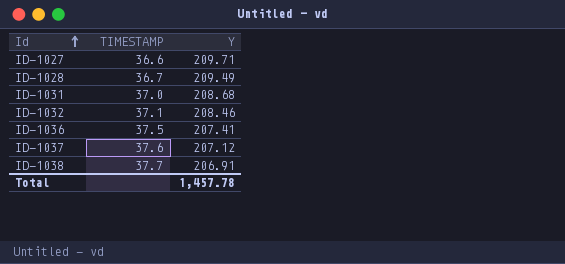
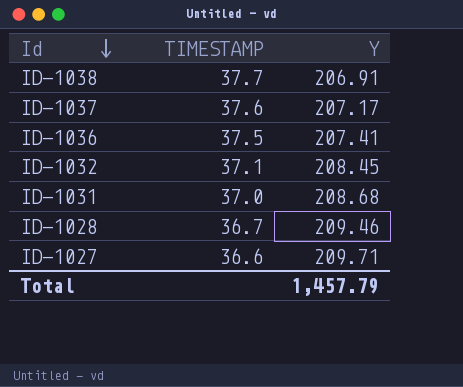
row order: Id ascending -> Id descending
ID-1037 | Y: 207.12 -> 207.17
ID-1032 | Y: 208.46 -> 208.45
ID-1028 | Y: 209.49 -> 209.46
Total | Y: 1,457.78 -> 1,457.79

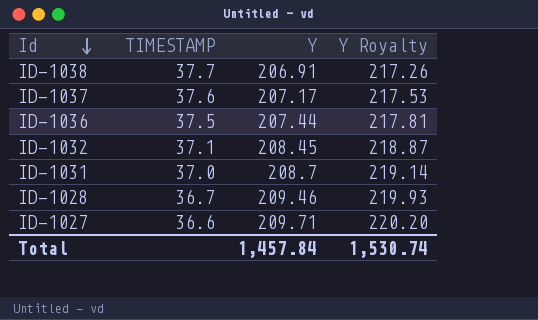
column Y Royalty | formula: none -> [Y] * 1.05
ID-1036 | Y: 207.41 -> 207.44
ID-1031 | Y: 208.68 -> 208.7
Total | Y: 1,457.79 -> 1,457.84

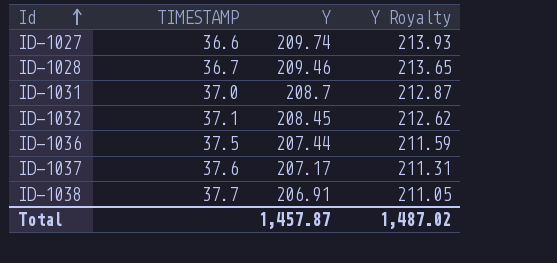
row order: Id descending -> Id ascending
column Y Royalty | formula: [Y] * 1.05 -> [Y] * 1.02
ID-1027 | Y: 209.71 -> 209.74
Total | Y: 1,457.84 -> 1,457.87
Total | Y Royalty: 1,530.74 -> 1,487.02

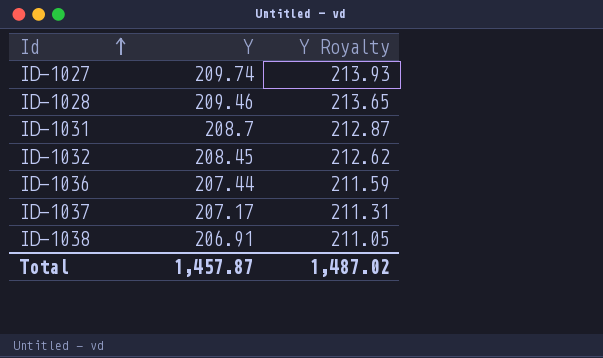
column TIMESTAMP | position: 2 -> none

